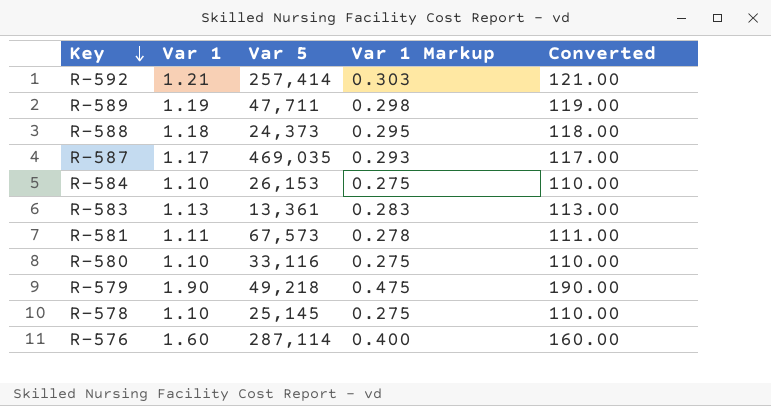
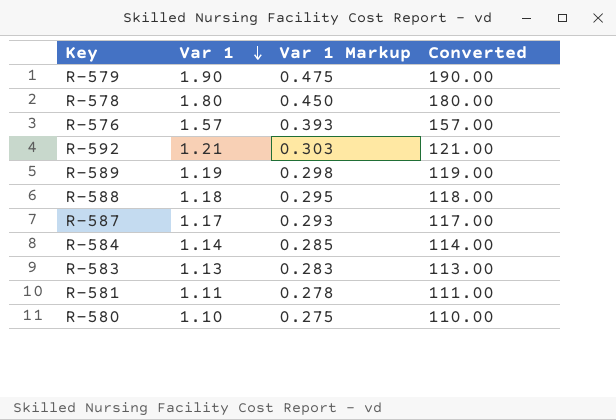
row order: Key descending -> Var 1 descending
column Var 5 | position: 3 -> none
R-578 | Var 1: 1.10 -> 1.80
R-578 | Var 1 Markup: 0.275 -> 0.450
R-578 | Converted: 110.00 -> 180.00
R-576 | Var 1: 1.60 -> 1.57
R-576 | Var 1 Markup: 0.400 -> 0.393
R-576 | Converted: 160.00 -> 157.00
R-584 | Var 1: 1.10 -> 1.14
R-584 | Var 1 Markup: 0.275 -> 0.285
R-584 | Converted: 110.00 -> 114.00

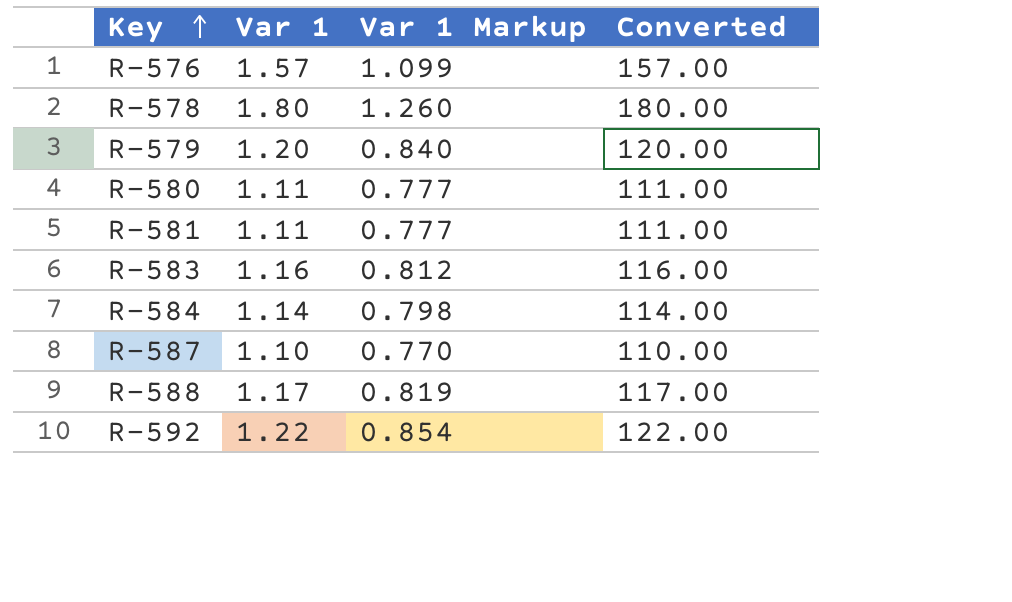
row order: Var 1 descending -> Key ascending
column Var 1 Markup | formula: [Var 1] * 0.25 -> [Var 1] * 0.7
row R-589: 1.19 | 0.298 | 119.00 -> none
R-579 | Var 1: 1.90 -> 1.20
R-579 | Converted: 190.00 -> 120.00
R-580 | Var 1: 1.10 -> 1.11
R-580 | Converted: 110.00 -> 111.00
R-583 | Var 1: 1.13 -> 1.16
R-583 | Converted: 113.00 -> 116.00
R-587 | Var 1: 1.17 -> 1.10
R-587 | Converted: 117.00 -> 110.00
R-588 | Var 1: 1.18 -> 1.17
R-588 | Converted: 118.00 -> 117.00
R-592 | Var 1: 1.21 -> 1.22
R-592 | Converted: 121.00 -> 122.00

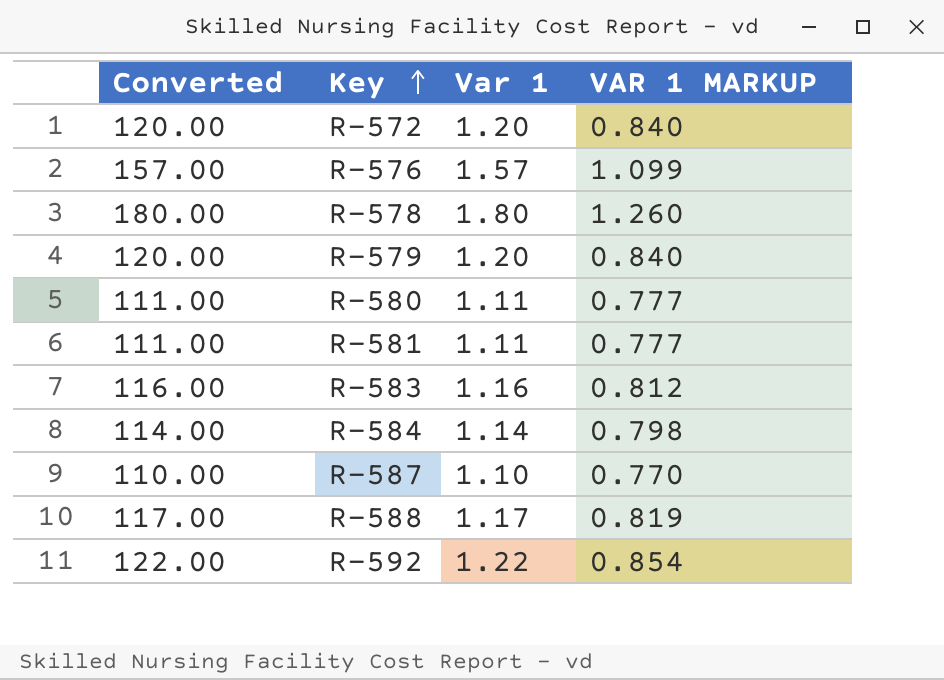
column Converted | position: 4 -> 1
column name: Var 1 Markup -> VAR 1 MARKUP
row R-572: none -> 120.00 | 1.20 | 0.840

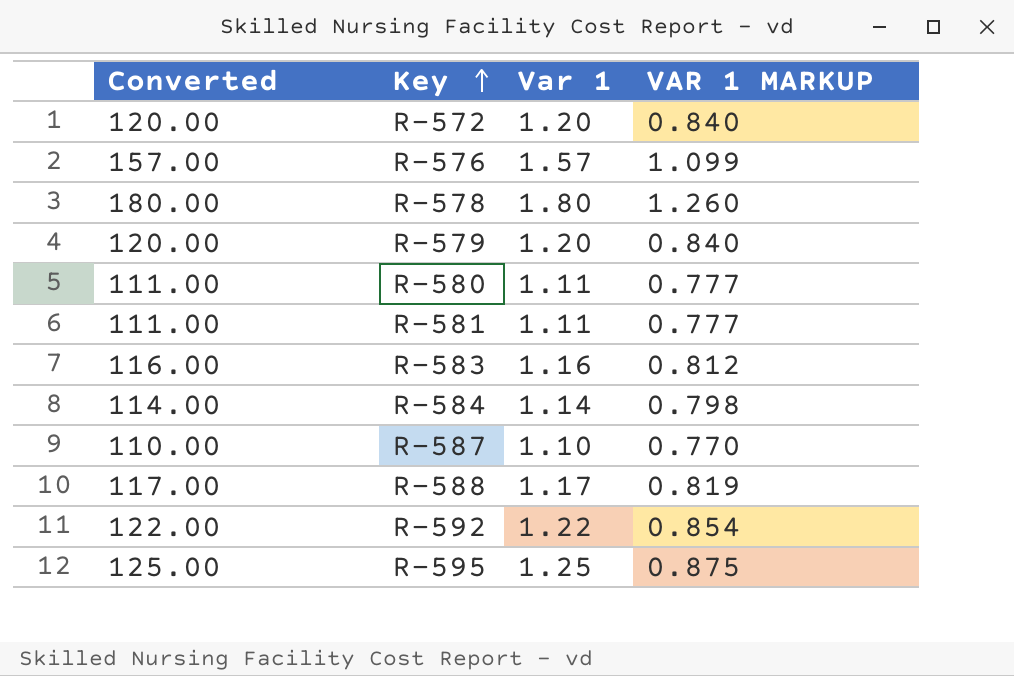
row R-595: none -> 125.00 | 1.25 | 0.875

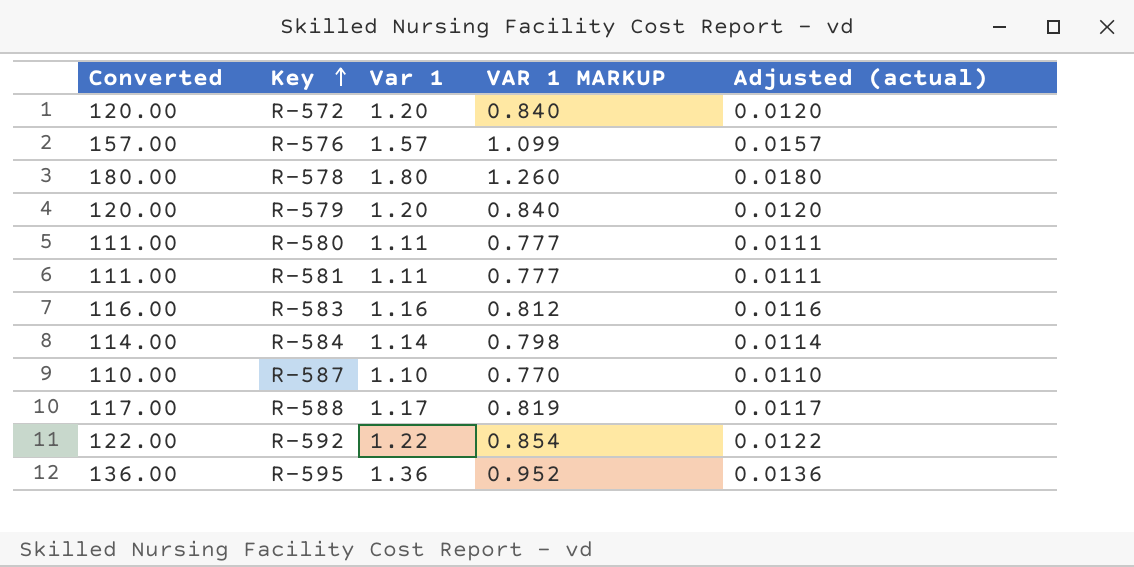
column Adjusted (actual) | formula: none -> [Var 1] * 0.01
R-595 | Converted: 125.00 -> 136.00
R-595 | Var 1: 1.25 -> 1.36
R-595 | VAR 1 MARKUP: 0.875 -> 0.952

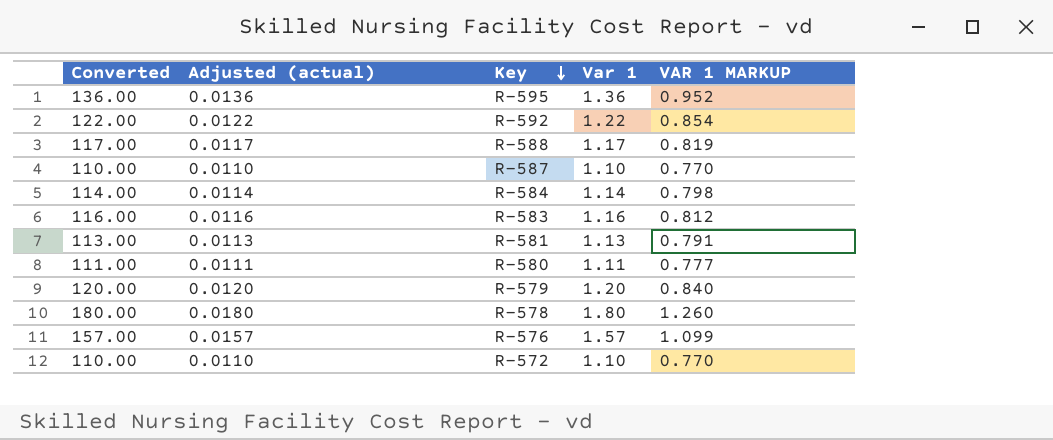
row order: Key ascending -> Key descending
column Adjusted (actual) | position: 5 -> 2
R-581 | Converted: 111.00 -> 113.00
R-581 | Adjusted (actual): 0.0111 -> 0.0113
R-581 | Var 1: 1.11 -> 1.13
R-581 | VAR 1 MARKUP: 0.777 -> 0.791
R-572 | Converted: 120.00 -> 110.00
R-572 | Adjusted (actual): 0.0120 -> 0.0110
R-572 | Var 1: 1.20 -> 1.10
R-572 | VAR 1 MARKUP: 0.840 -> 0.770

